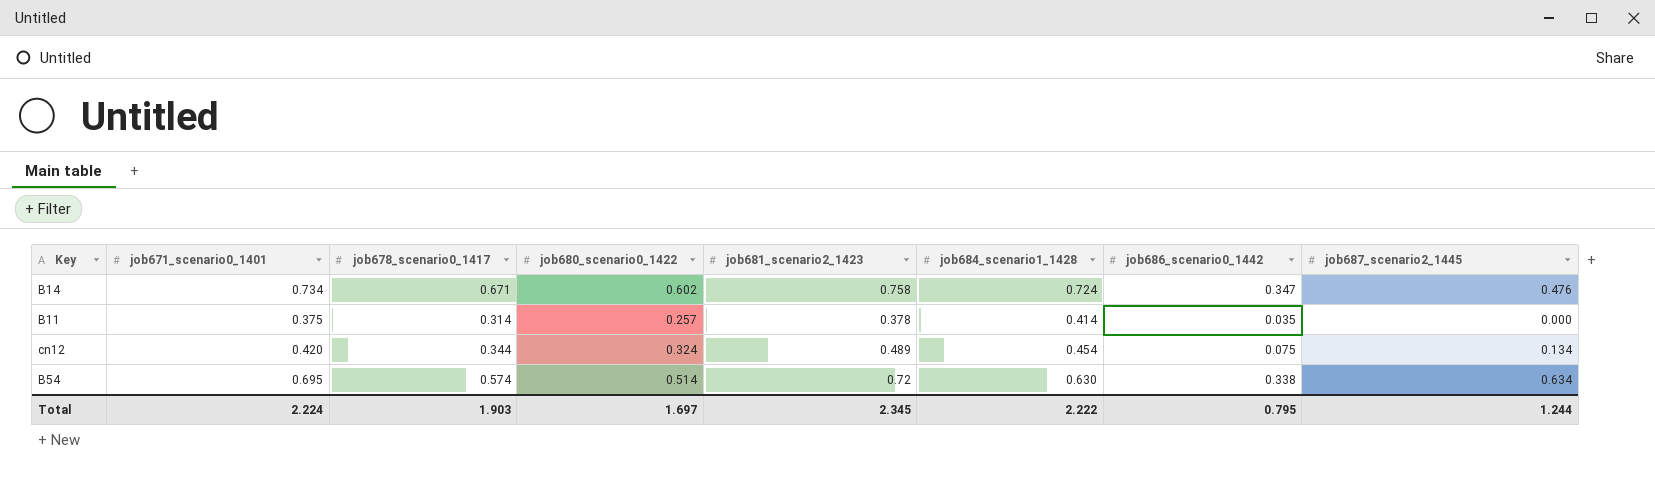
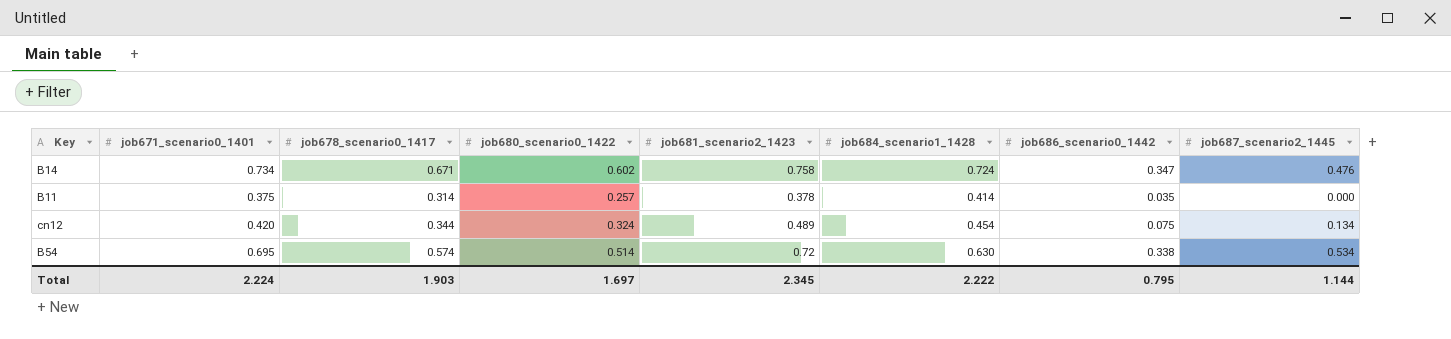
B54 | job687_scenario2_1445: 0.634 -> 0.534
Total | job687_scenario2_1445: 1.244 -> 1.144

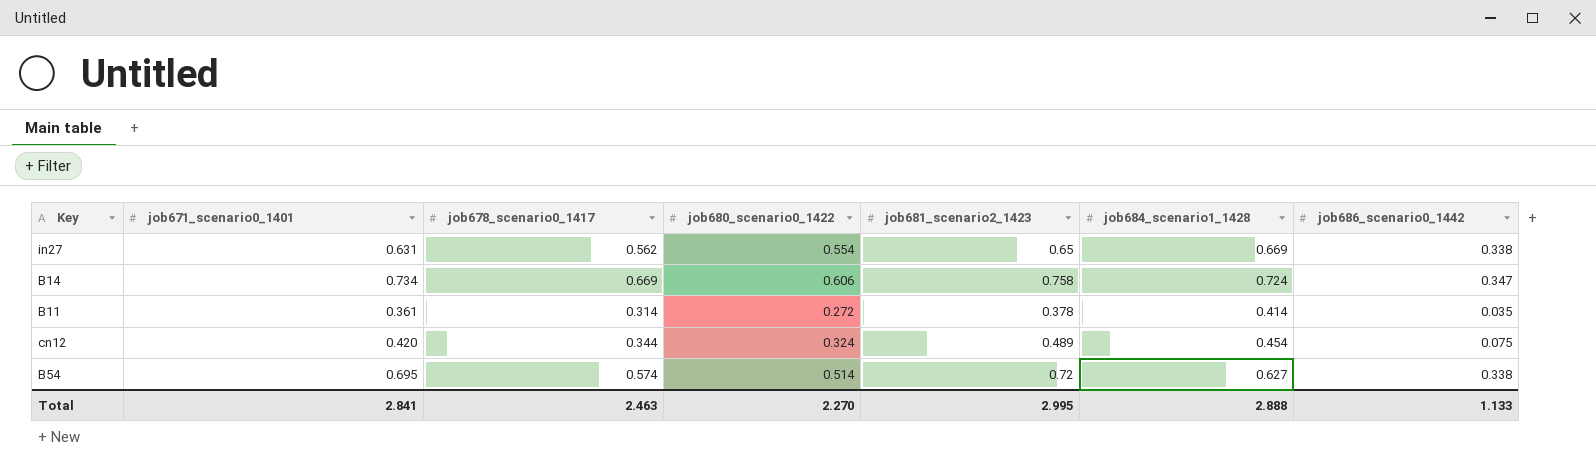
column job687_scenario2_1445 | position: 8 -> none
row in27: none -> 0.631 | 0.562 | 0.554 | 0.65 | 0.669 | 0.338
B14 | job678_scenario0_1417: 0.671 -> 0.669
B14 | job680_scenario0_1422: 0.602 -> 0.606
B11 | job671_scenario0_1401: 0.375 -> 0.361
B11 | job680_scenario0_1422: 0.257 -> 0.272
B54 | job684_scenario1_1428: 0.630 -> 0.627
Total | job671_scenario0_1401: 2.224 -> 2.841
Total | job678_scenario0_1417: 1.903 -> 2.463
Total | job680_scenario0_1422: 1.697 -> 2.270
Total | job681_scenario2_1423: 2.345 -> 2.995
Total | job684_scenario1_1428: 2.222 -> 2.888
Total | job686_scenario0_1442: 0.795 -> 1.133

